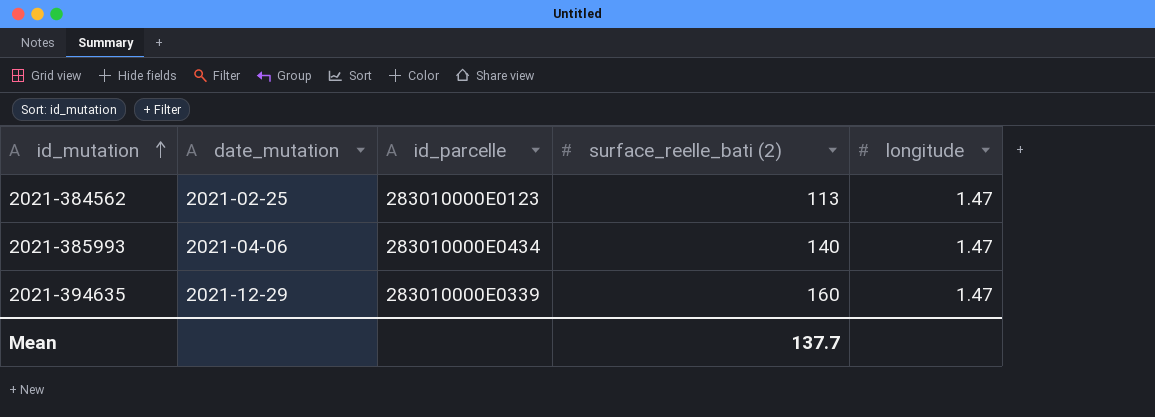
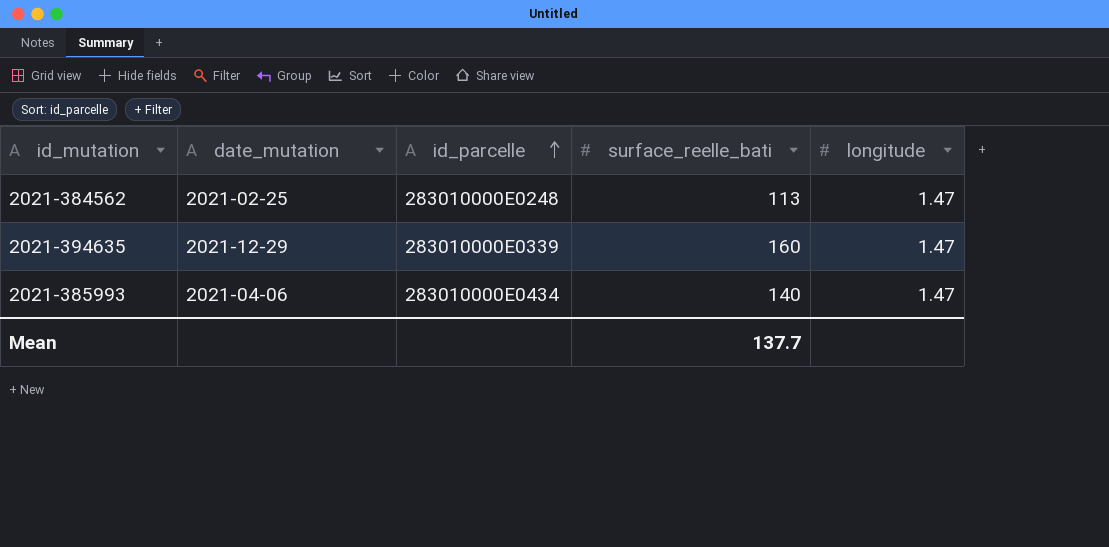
row order: id_mutation ascending -> id_parcelle ascending
column name: surface_reelle_bati (2) -> surface_reelle_bati
2021-384562 | id_parcelle: 283010000E0123 -> 283010000E0248

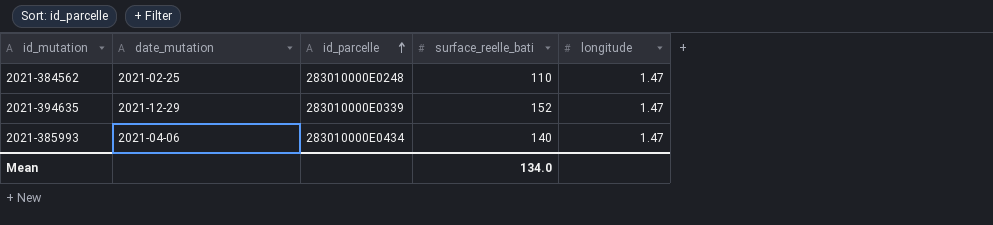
2021-384562 | surface_reelle_bati: 113 -> 110
2021-394635 | surface_reelle_bati: 160 -> 152
Mean | surface_reelle_bati: 137.7 -> 134.0

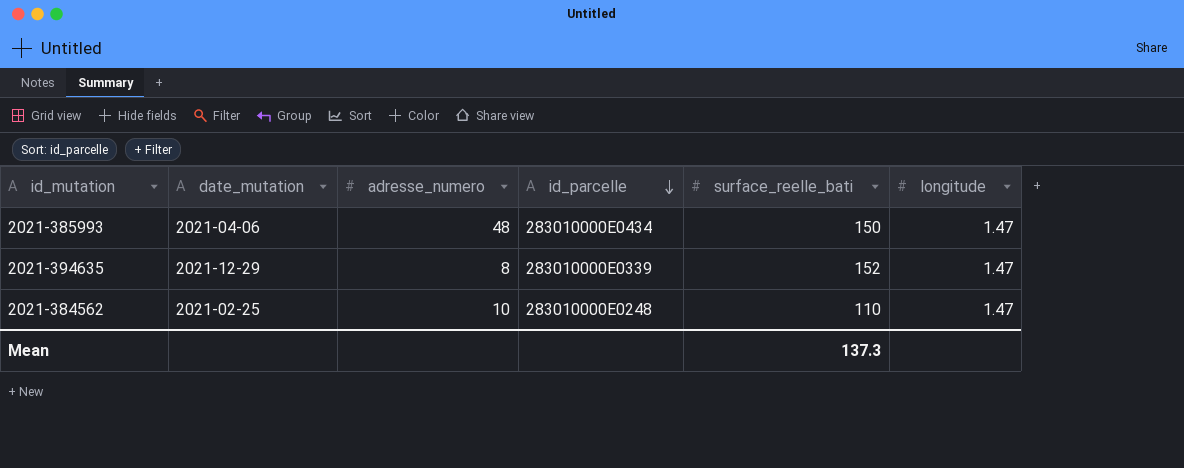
row order: id_parcelle ascending -> id_parcelle descending
column adresse_numero | position: none -> 3
2021-385993 | surface_reelle_bati: 140 -> 150
Mean | surface_reelle_bati: 134.0 -> 137.3

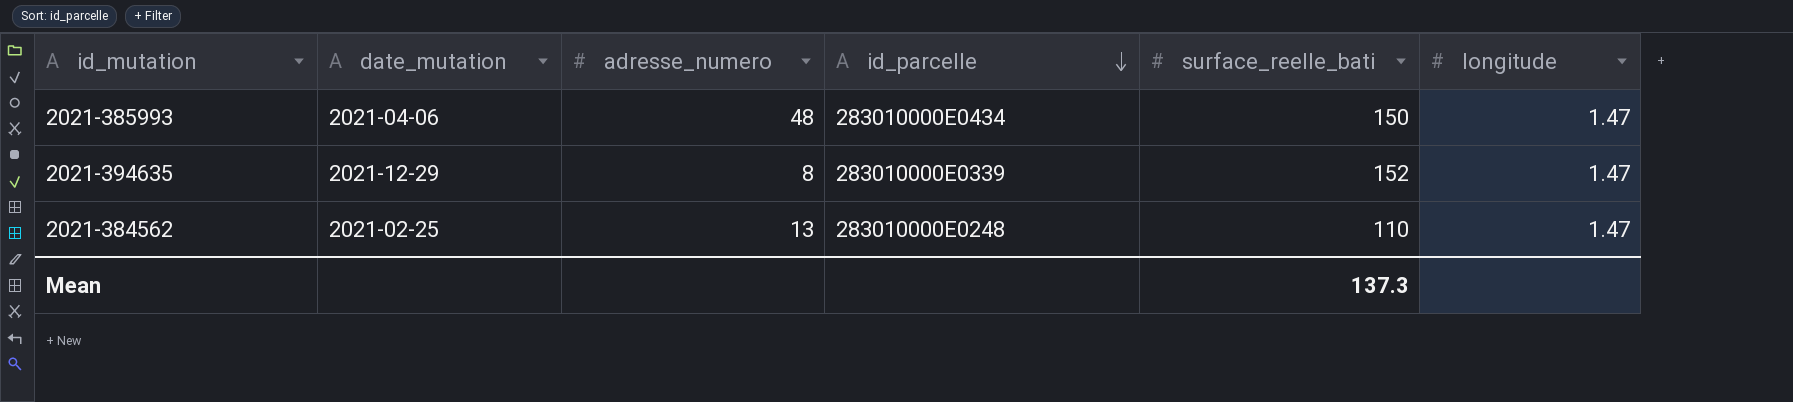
2021-384562 | adresse_numero: 10 -> 13

